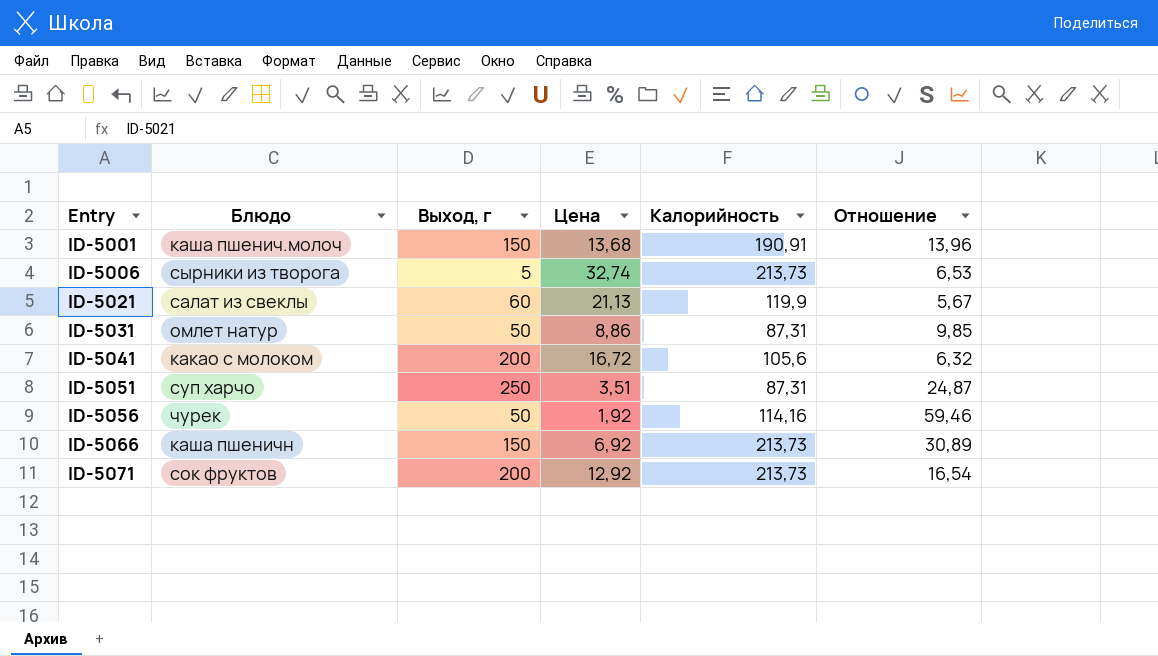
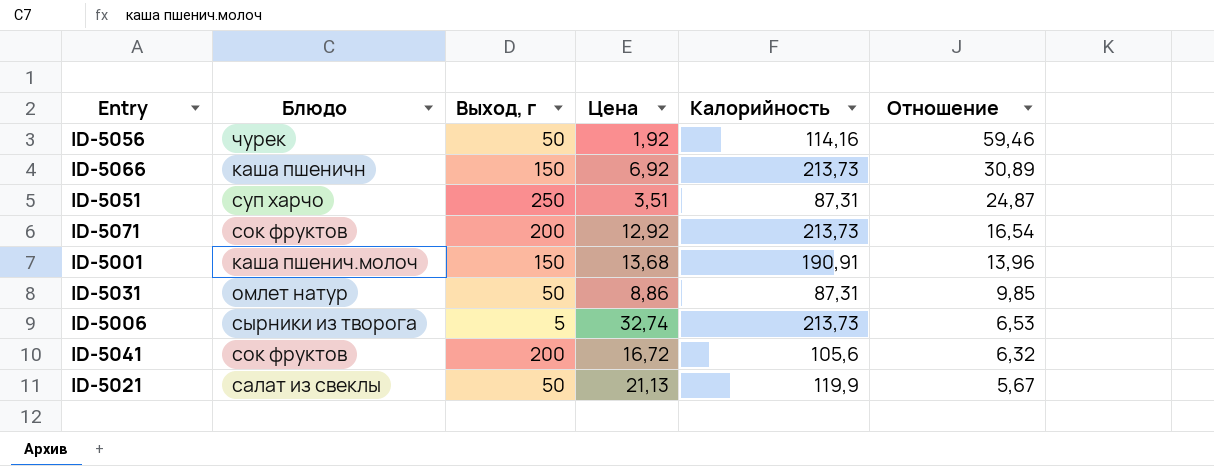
row order: Entry ascending -> Отношение descending
ID-5041 | Блюдо: какао с молоком -> сок фруктов
ID-5021 | Выход, г: 60 -> 50

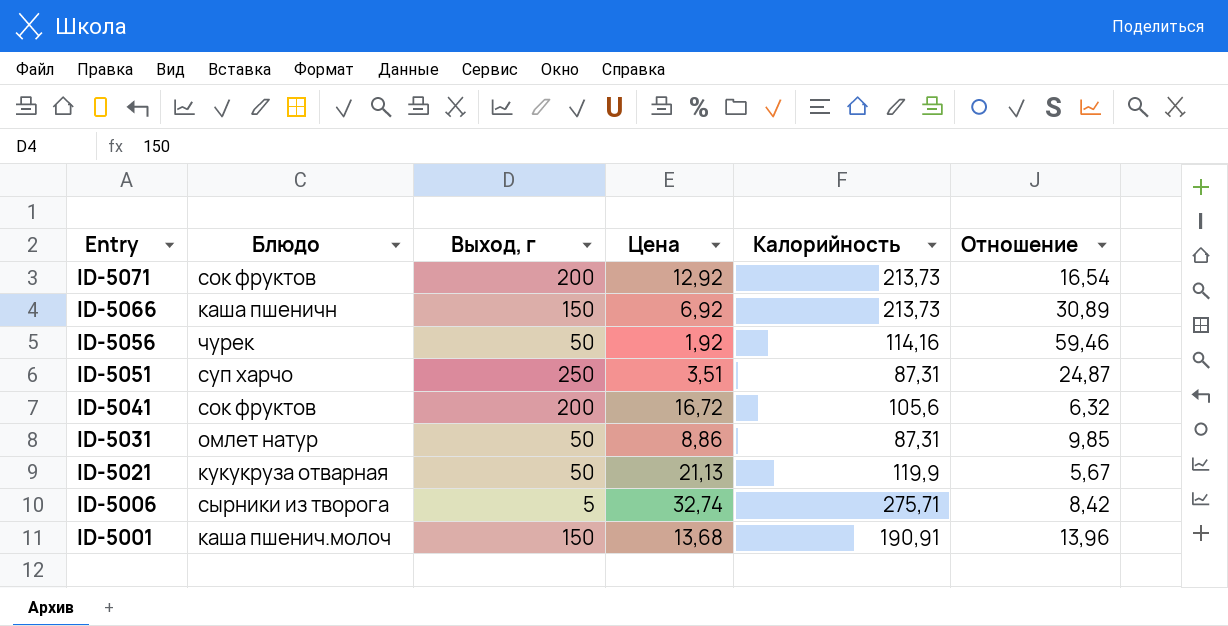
row order: Отношение descending -> Entry descending
ID-5021 | Блюдо: салат из свеклы -> кукукруза отварная
ID-5006 | Калорийность: 213,73 -> 275,71
ID-5006 | Отношение: 6,53 -> 8,42

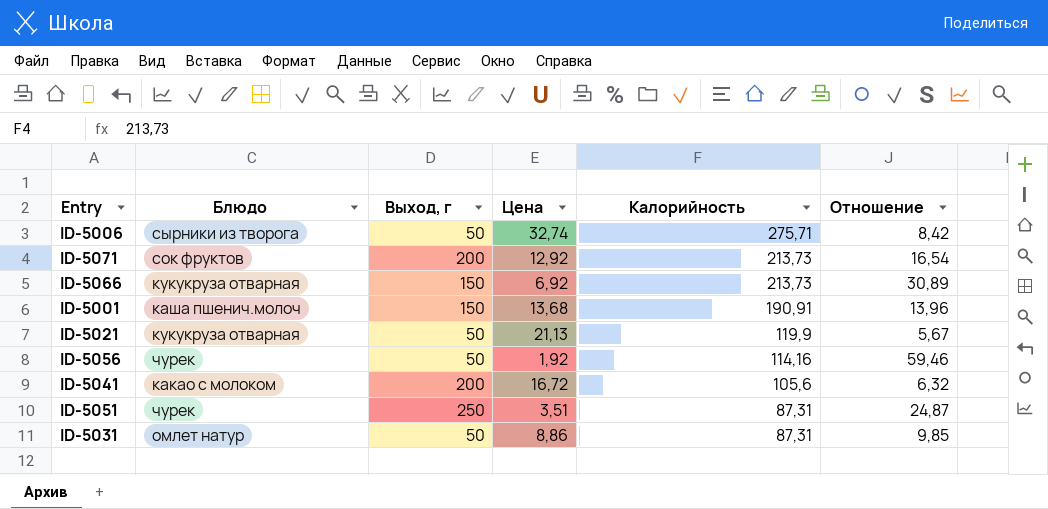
row order: Entry descending -> Калорийность descending
ID-5006 | Выход, г: 5 -> 50
ID-5066 | Блюдо: каша пшеничн -> кукукруза отварная
ID-5041 | Блюдо: сок фруктов -> какао с молоком
ID-5051 | Блюдо: суп харчо -> чурек

